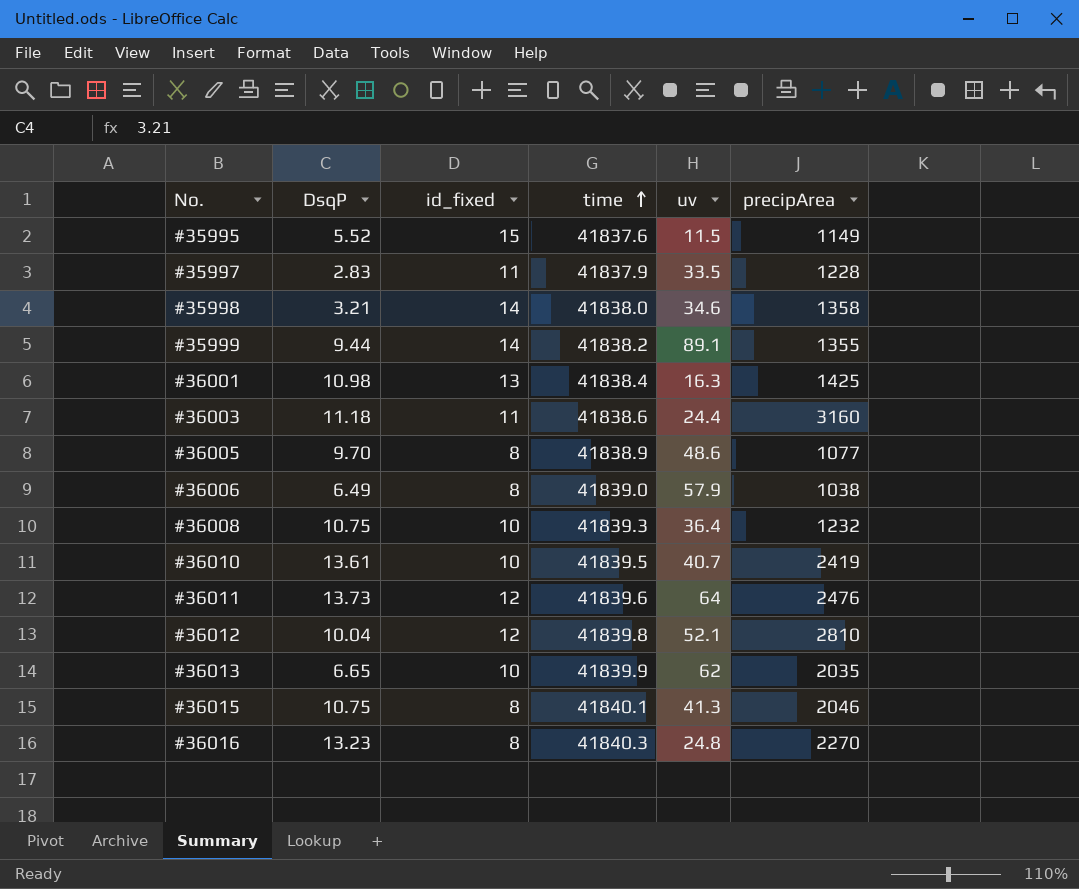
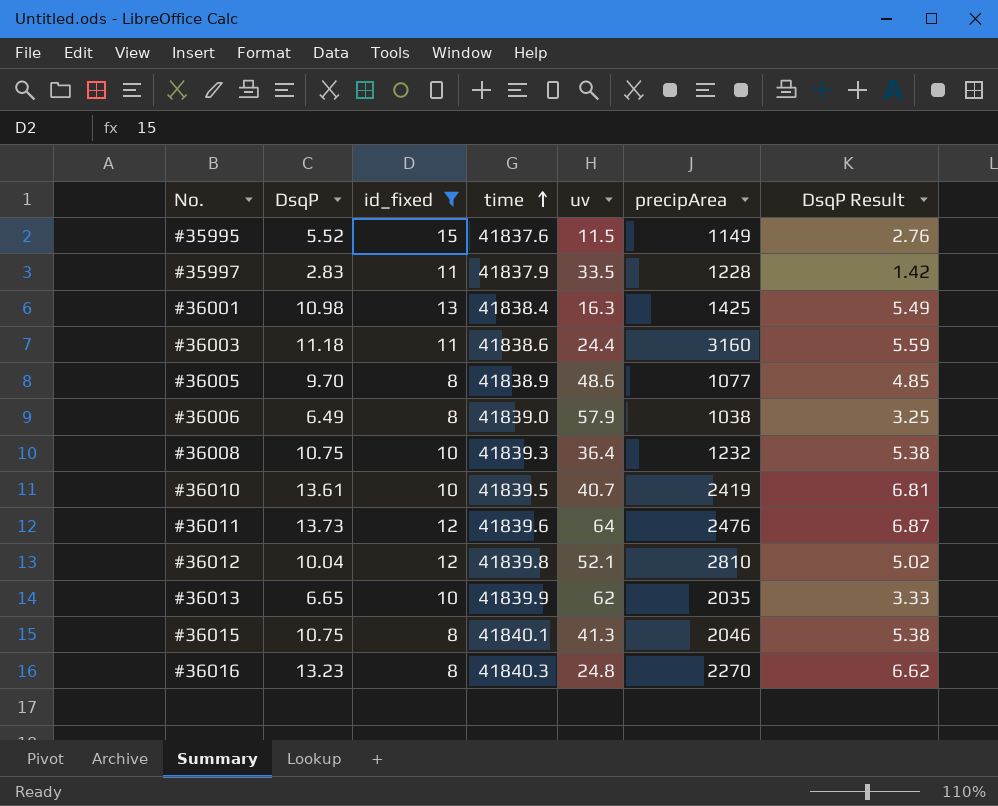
filter: none -> id_fixed != 14
column DsqP Result | formula: none -> [DsqP] * 0.5

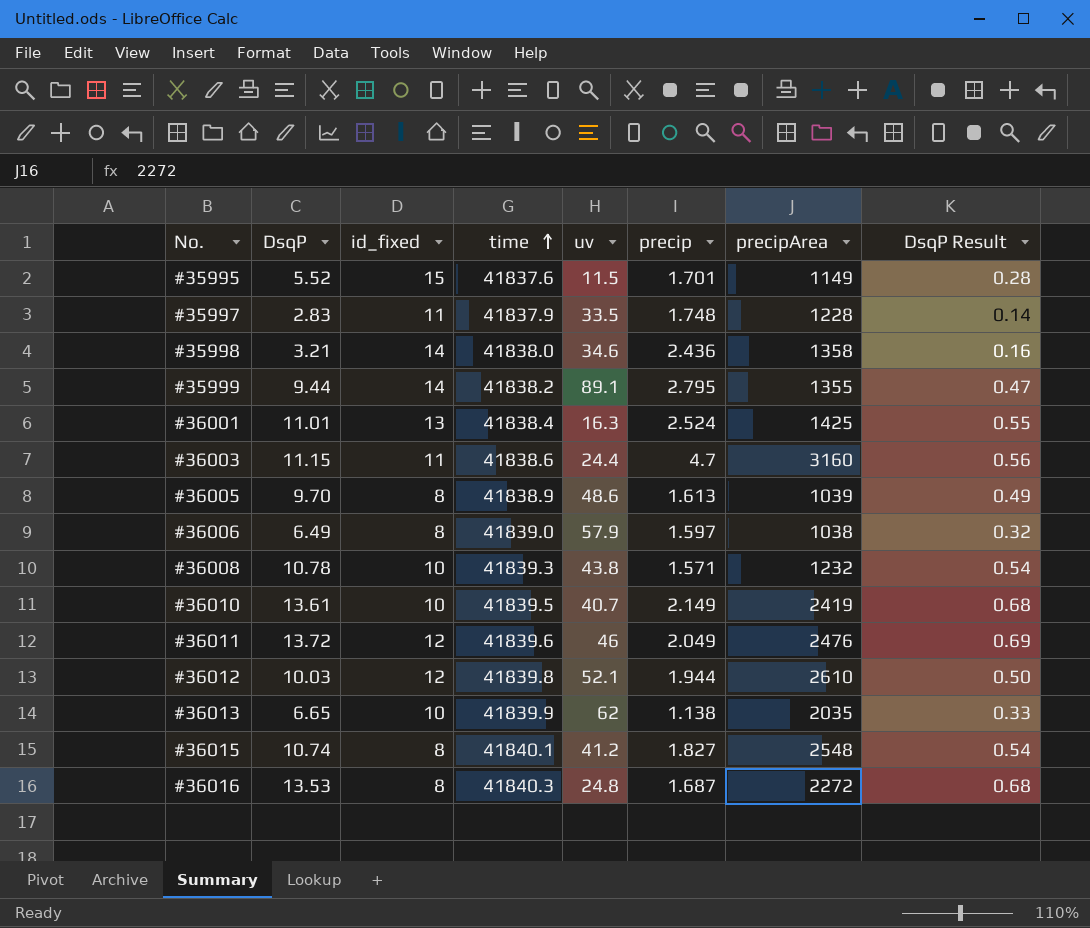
filter: id_fixed != 14 -> none
column precip | position: none -> 6
column DsqP Result | formula: [DsqP] * 0.5 -> [DsqP] * 0.05
#36001 | DsqP: 10.98 -> 11.01
#36003 | DsqP: 11.18 -> 11.15
#36005 | precipArea: 1077 -> 1039
#36008 | DsqP: 10.75 -> 10.78
#36008 | uv: 36.4 -> 43.8
#36011 | DsqP: 13.73 -> 13.72
#36011 | uv: 64 -> 46
#36012 | DsqP: 10.04 -> 10.03
#36012 | precipArea: 2810 -> 2610
#36015 | DsqP: 10.75 -> 10.74
#36015 | uv: 41.3 -> 41.2
#36015 | precipArea: 2046 -> 2548
#36016 | DsqP: 13.23 -> 13.53
#36016 | precipArea: 2270 -> 2272

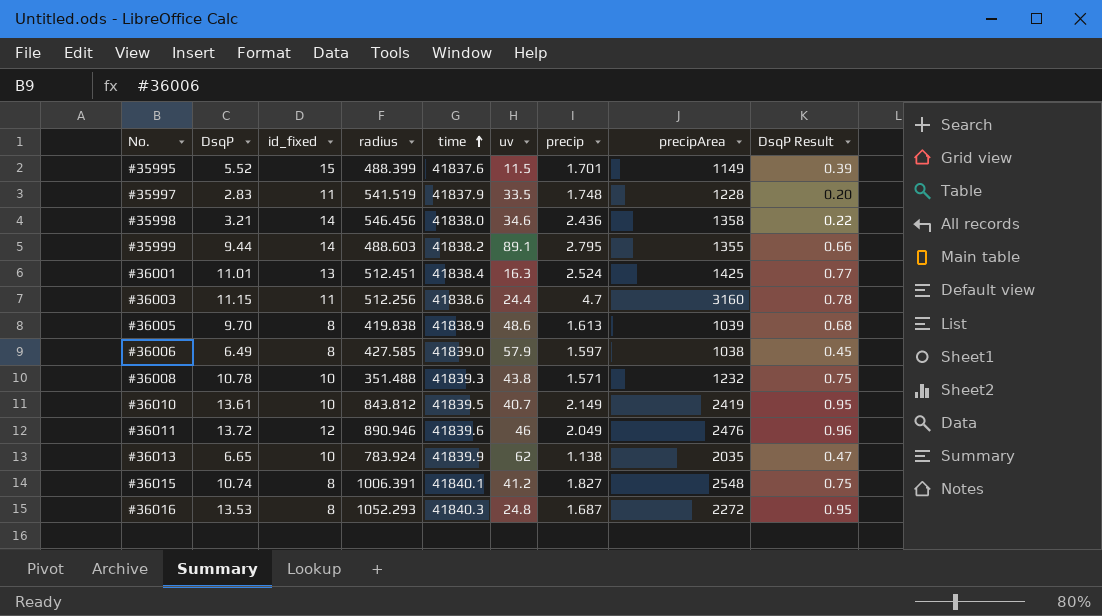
column radius | position: none -> 4
column DsqP Result | formula: [DsqP] * 0.05 -> [DsqP] * 0.07
row #36012: 10.03 | 12 | 41839.8 | 52.1 | 1.944 | 2610 | 0.50 -> none

